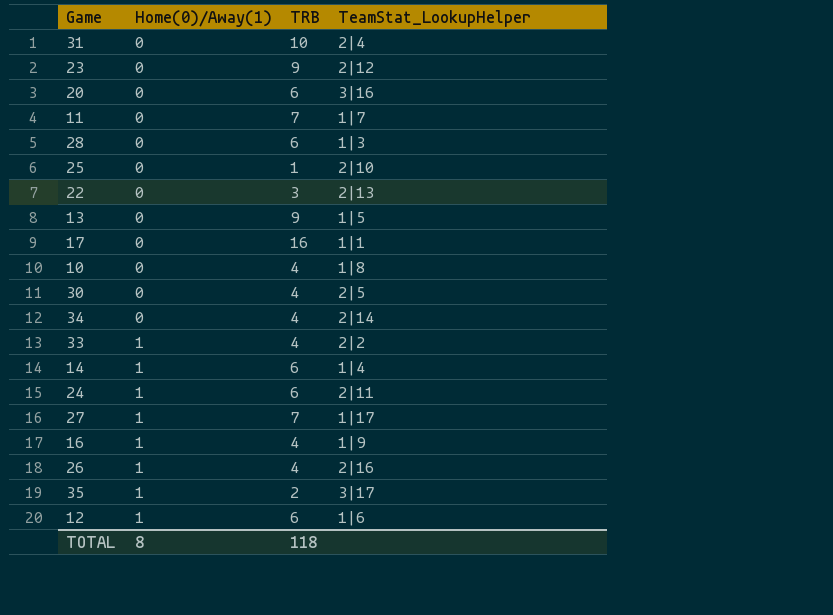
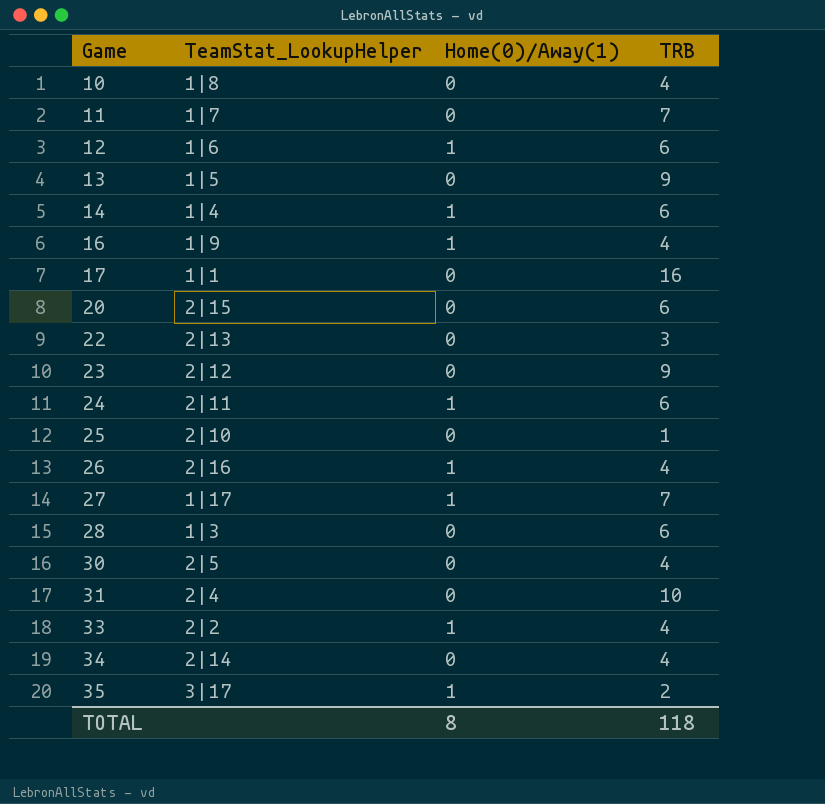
row order: Home(0)/Away(1) ascending -> Game ascending
column TeamStat_LookupHelper | position: 4 -> 2
20 | TeamStat_LookupHelper: 3|16 -> 2|15

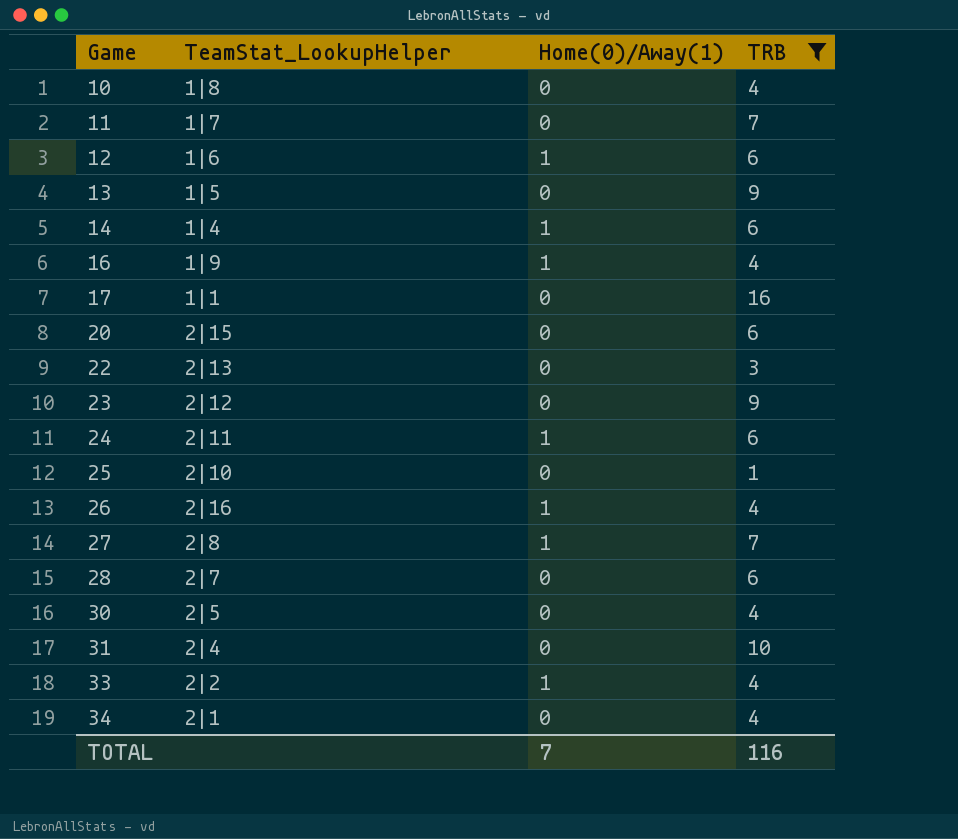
filter: none -> TRB != 2
27 | TeamStat_LookupHelper: 1|17 -> 2|8
28 | TeamStat_LookupHelper: 1|3 -> 2|7
34 | TeamStat_LookupHelper: 2|14 -> 2|1
TOTAL | Home(0)/Away(1): 8 -> 7
TOTAL | TRB: 118 -> 116

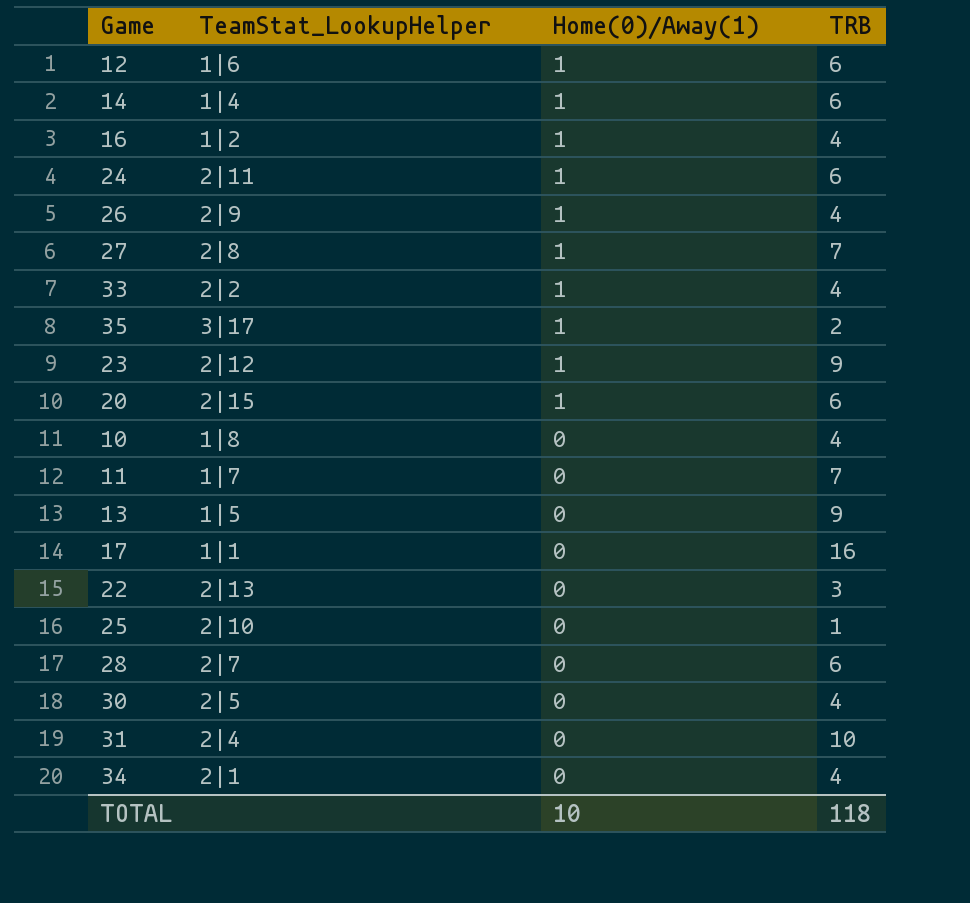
filter: TRB != 2 -> none
row order: Game ascending -> Home(0)/Away(1) descending
16 | TeamStat_LookupHelper: 1|9 -> 1|2
26 | TeamStat_LookupHelper: 2|16 -> 2|9
23 | Home(0)/Away(1): 0 -> 1
20 | Home(0)/Away(1): 0 -> 1
TOTAL | Home(0)/Away(1): 7 -> 10
TOTAL | TRB: 116 -> 118

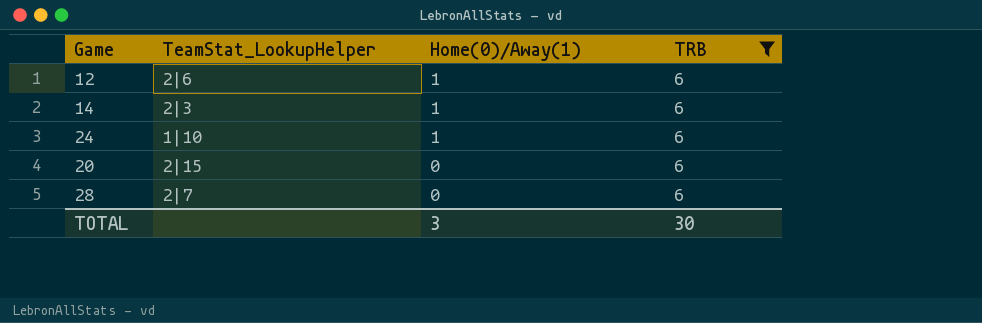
filter: none -> TRB = 6
12 | TeamStat_LookupHelper: 1|6 -> 2|6
14 | TeamStat_LookupHelper: 1|4 -> 2|3
24 | TeamStat_LookupHelper: 2|11 -> 1|10
20 | Home(0)/Away(1): 1 -> 0
TOTAL | Home(0)/Away(1): 10 -> 3
TOTAL | TRB: 118 -> 30

